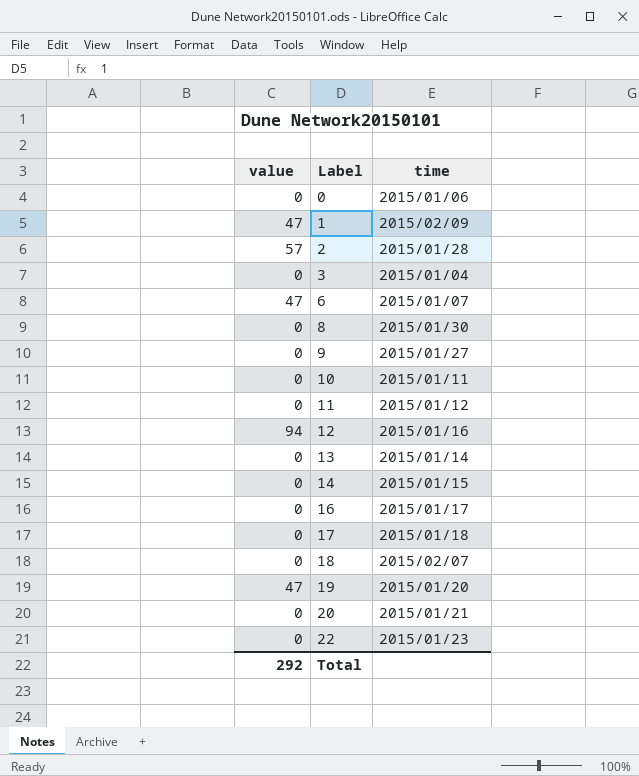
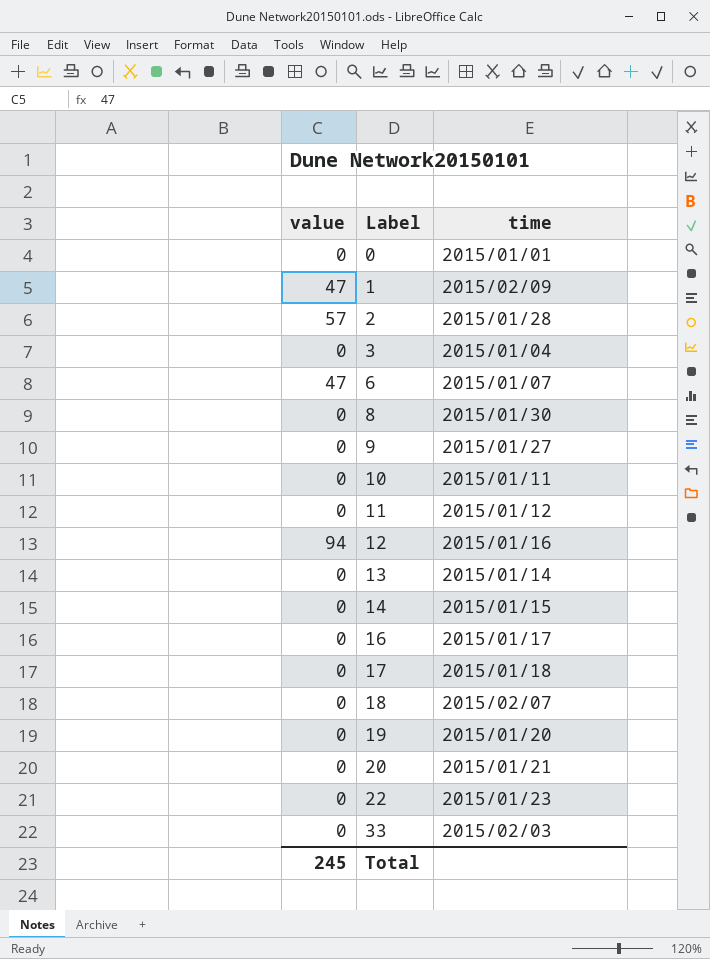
0 | time: 2015/01/06 -> 2015/01/01
19 | value: 47 -> 0
row 33: none -> 0 | 2015/02/03
Total | value: 292 -> 245

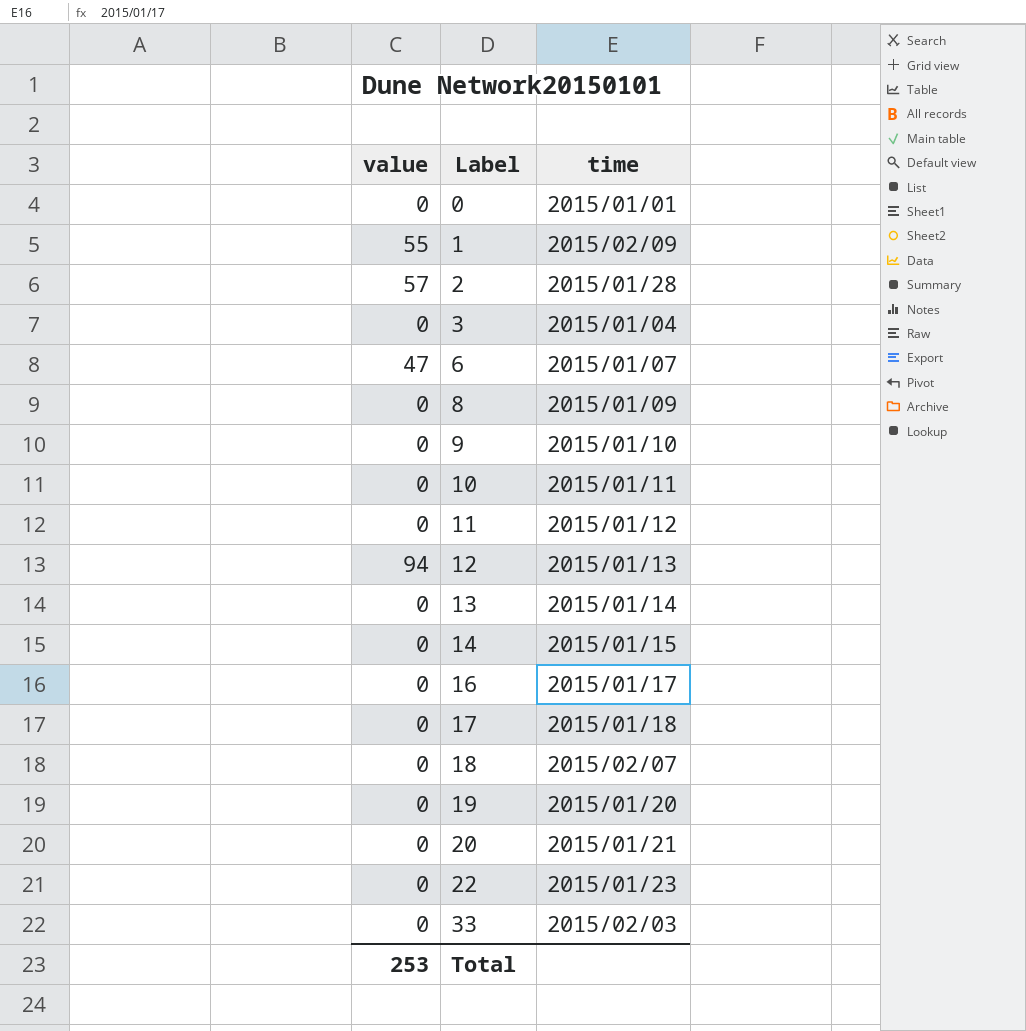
1 | value: 47 -> 55
8 | time: 2015/01/30 -> 2015/01/09
9 | time: 2015/01/27 -> 2015/01/10
12 | time: 2015/01/16 -> 2015/01/13
Total | value: 245 -> 253

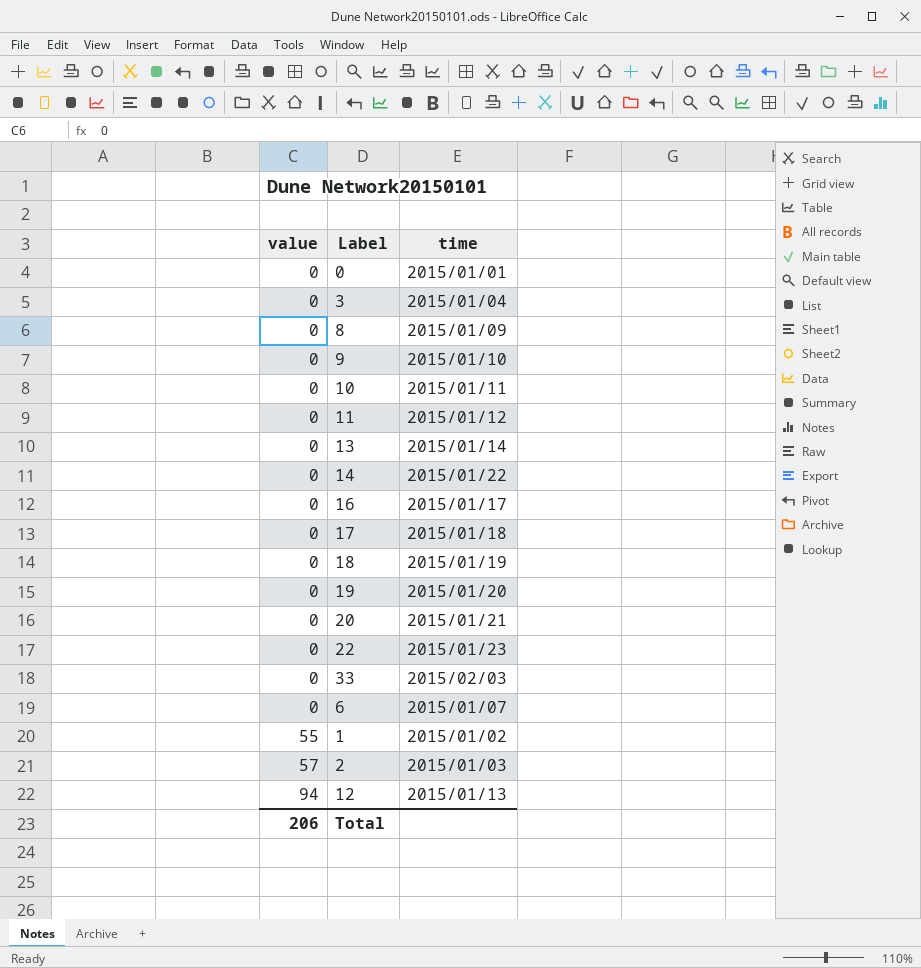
row order: Label ascending -> value ascending
14 | time: 2015/01/15 -> 2015/01/22
18 | time: 2015/02/07 -> 2015/01/19
6 | value: 47 -> 0
1 | time: 2015/02/09 -> 2015/01/02
2 | time: 2015/01/28 -> 2015/01/03
Total | value: 253 -> 206

